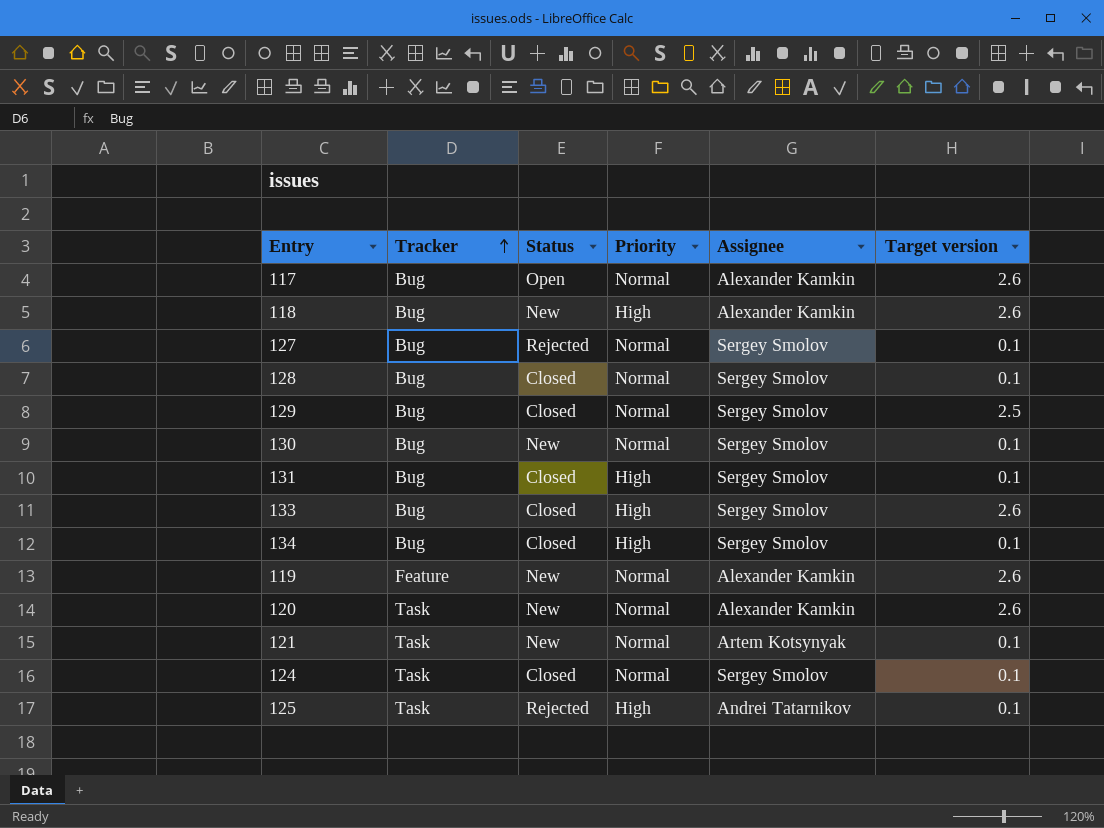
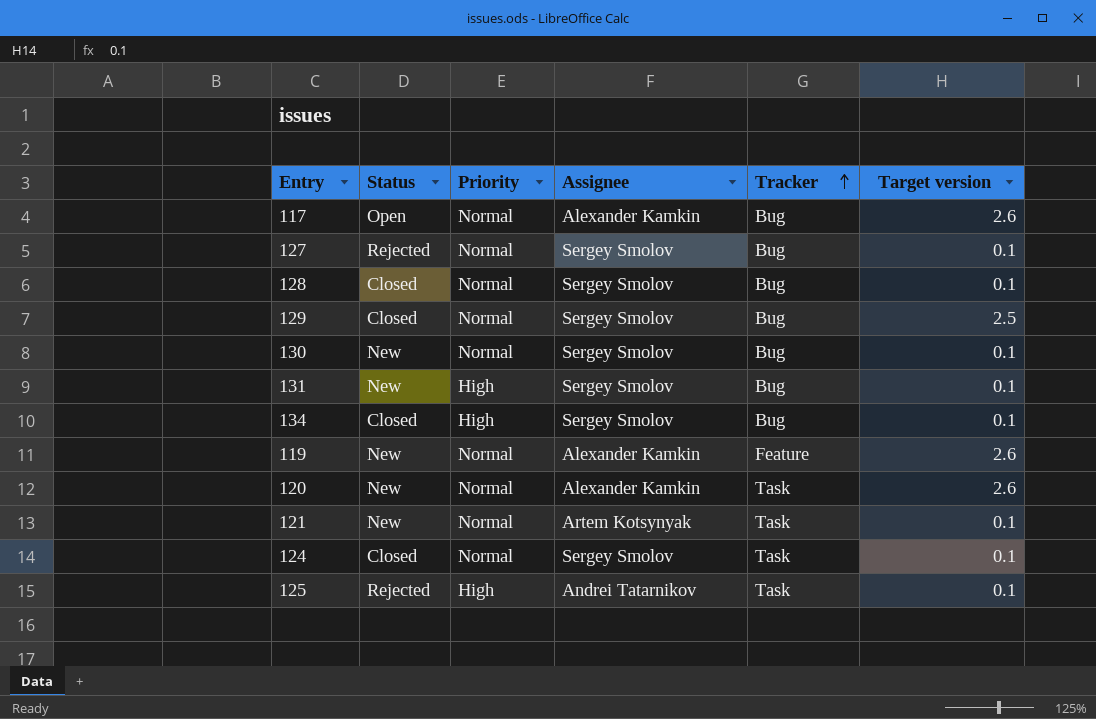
column Tracker | position: 2 -> 5
row 118: Bug | New | High | Alexander Kamkin | 2.6 -> none
row 133: Bug | Closed | High | Sergey Smolov | 2.6 -> none
131 | Status: Closed -> New

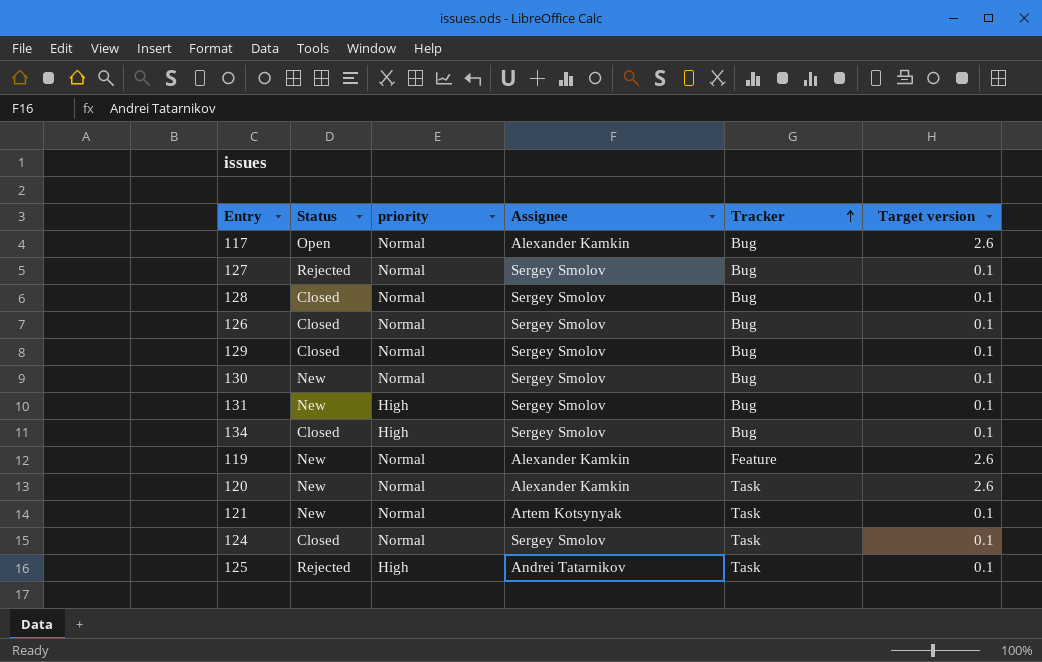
column name: Priority -> priority
row 126: none -> Closed | Normal | Sergey Smolov | Bug | 0.1
129 | Target version: 2.5 -> 0.1

